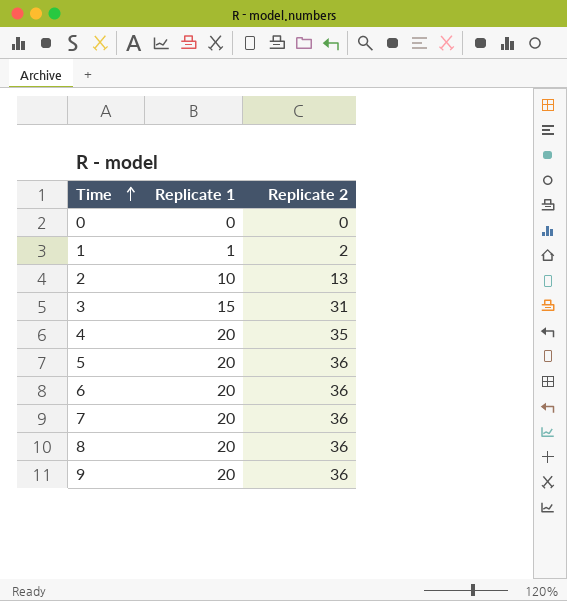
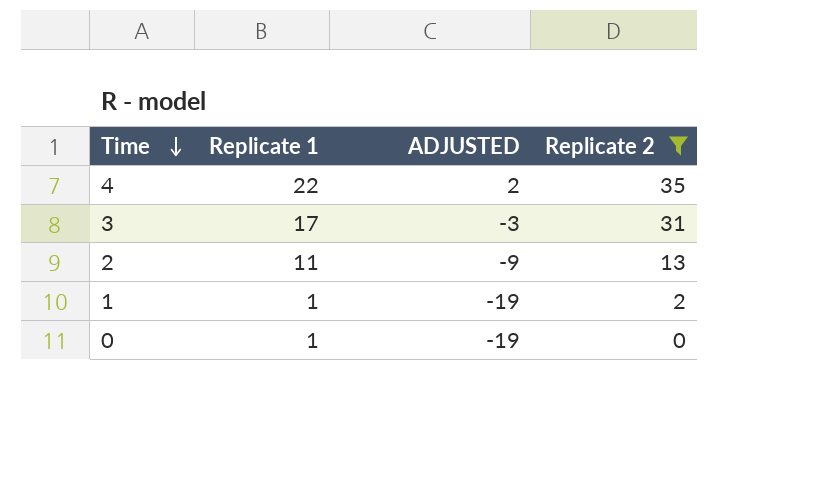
filter: none -> Replicate 2 != 36
row order: Time ascending -> Time descending
column ADJUSTED | formula: none -> [Replicate 1] - 20
4 | Replicate 1: 20 -> 22
3 | Replicate 1: 15 -> 17
2 | Replicate 1: 10 -> 11
0 | Replicate 1: 0 -> 1

